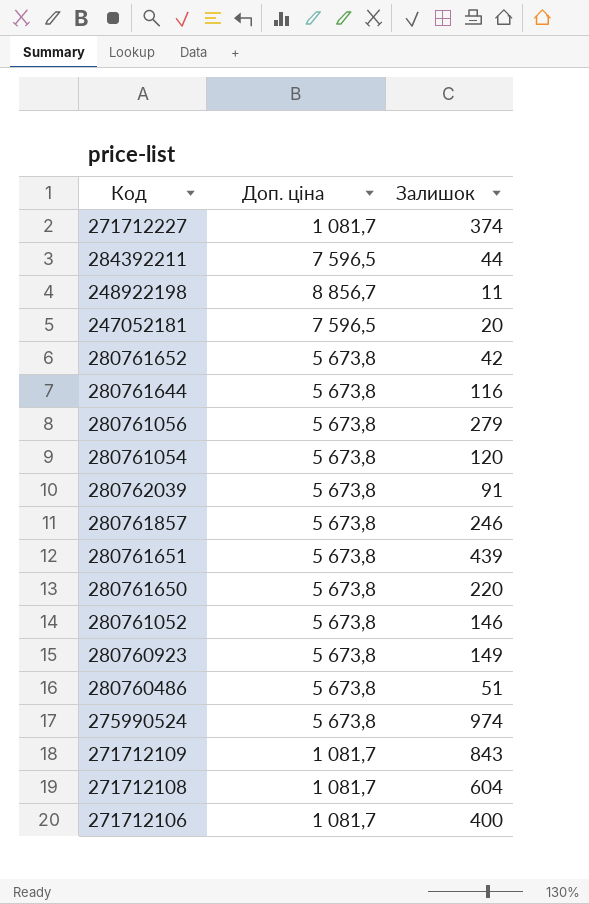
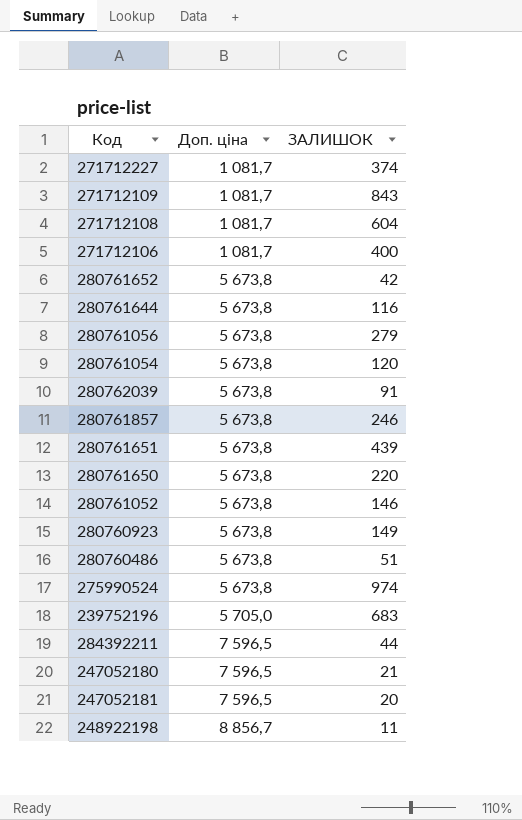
row order: none -> Доп. ціна ascending
column name: Залишок -> ЗАЛИШОК
row 239752196: none -> 5 705,0 | 683
row 247052180: none -> 7 596,5 | 21

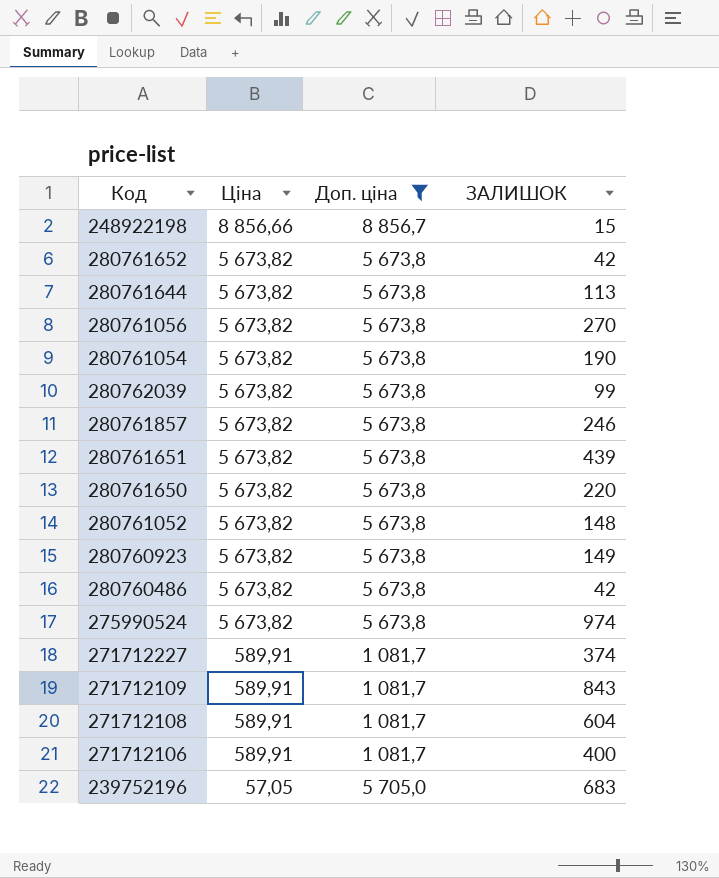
filter: none -> Доп. ціна != 7 596,5
row order: Доп. ціна ascending -> Ціна descending
column Ціна | position: none -> 2
248922198 | ЗАЛИШОК: 11 -> 15
280761644 | ЗАЛИШОК: 116 -> 113
280761056 | ЗАЛИШОК: 279 -> 270
280761054 | ЗАЛИШОК: 120 -> 190
280762039 | ЗАЛИШОК: 91 -> 99
280761052 | ЗАЛИШОК: 146 -> 148
280760486 | ЗАЛИШОК: 51 -> 42

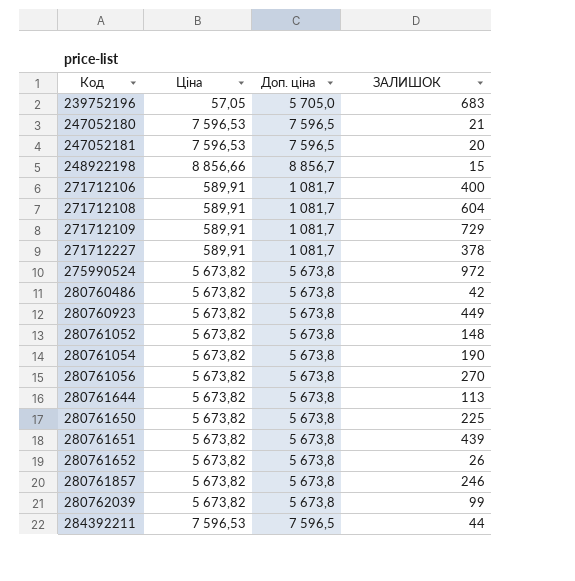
filter: Доп. ціна != 7 596,5 -> none
row order: Ціна descending -> Код ascending
271712109 | ЗАЛИШОК: 843 -> 729
271712227 | ЗАЛИШОК: 374 -> 378
275990524 | ЗАЛИШОК: 974 -> 972
280760923 | ЗАЛИШОК: 149 -> 449
280761650 | ЗАЛИШОК: 220 -> 225
280761652 | ЗАЛИШОК: 42 -> 26

